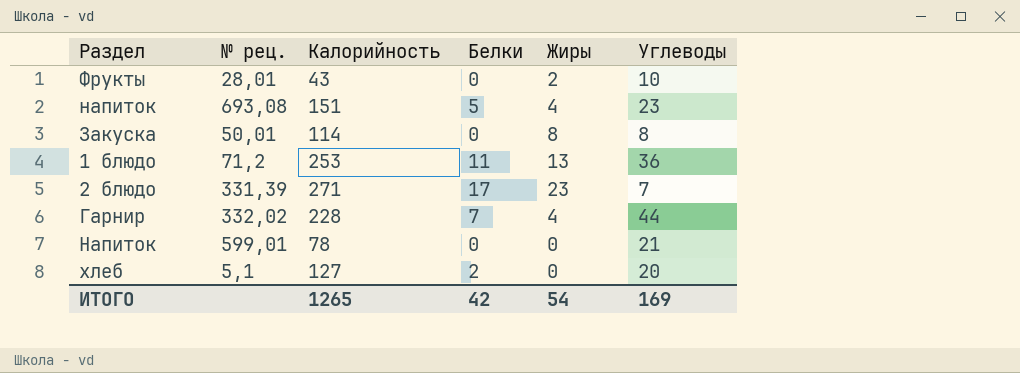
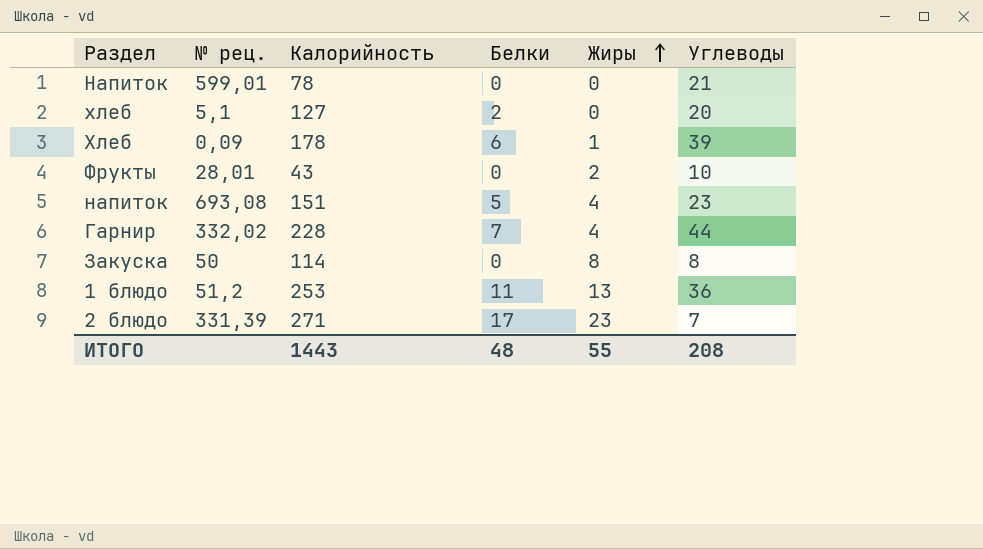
row order: none -> Жиры ascending
row Хлеб: none -> 0,09 | 178 | 6 | 1 | 39
Закуска | № рец.: 50,01 -> 50
1 блюдо | № рец.: 71,2 -> 51,2
ИТОГО | Калорийность: 1265 -> 1443
ИТОГО | Белки: 42 -> 48
ИТОГО | Жиры: 54 -> 55
ИТОГО | Углеводы: 169 -> 208

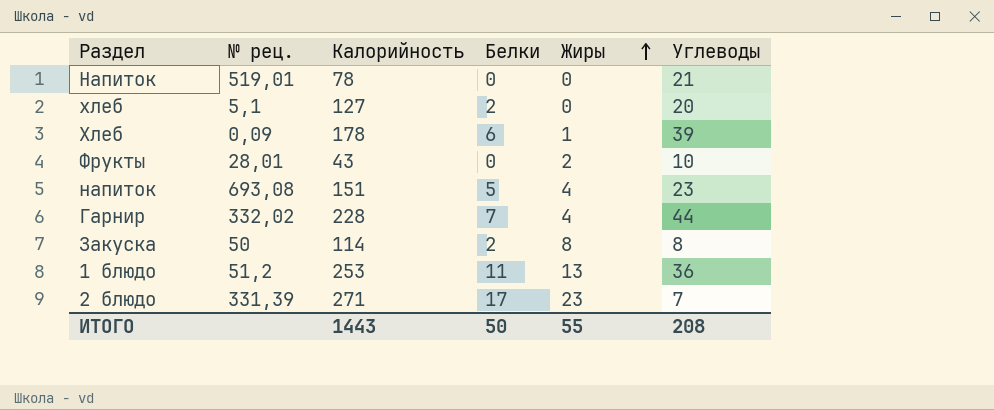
Напиток | № рец.: 599,01 -> 519,01
Закуска | Белки: 0 -> 2
ИТОГО | Белки: 48 -> 50

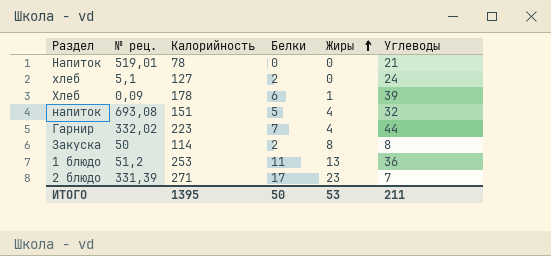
row Фрукты: 28,01 | 43 | 0 | 2 | 10 -> none
хлеб | Углеводы: 20 -> 24
напиток | Углеводы: 23 -> 32
Гарнир | Калорийность: 228 -> 223
ИТОГО | Калорийность: 1443 -> 1395
ИТОГО | Жиры: 55 -> 53
ИТОГО | Углеводы: 208 -> 211

